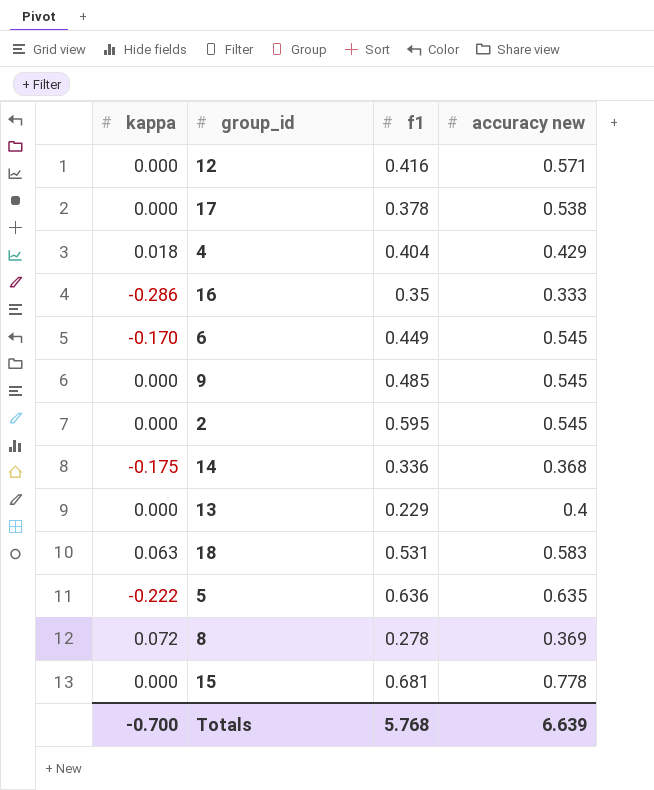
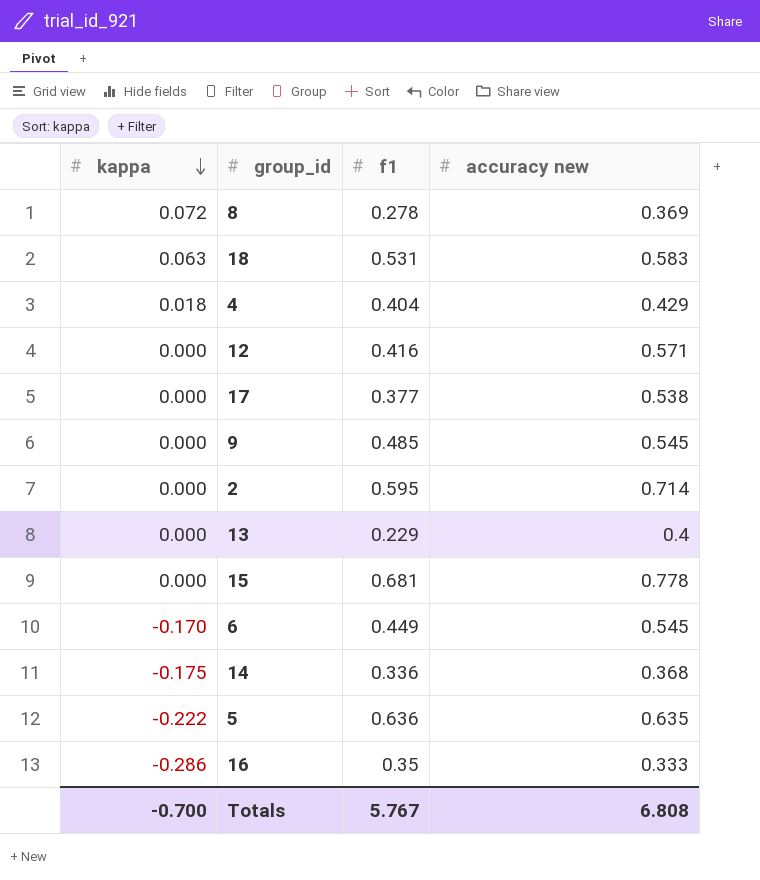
row order: none -> kappa descending
17 | f1: 0.378 -> 0.377
2 | accuracy new: 0.545 -> 0.714
Totals | f1: 5.768 -> 5.767
Totals | accuracy new: 6.639 -> 6.808

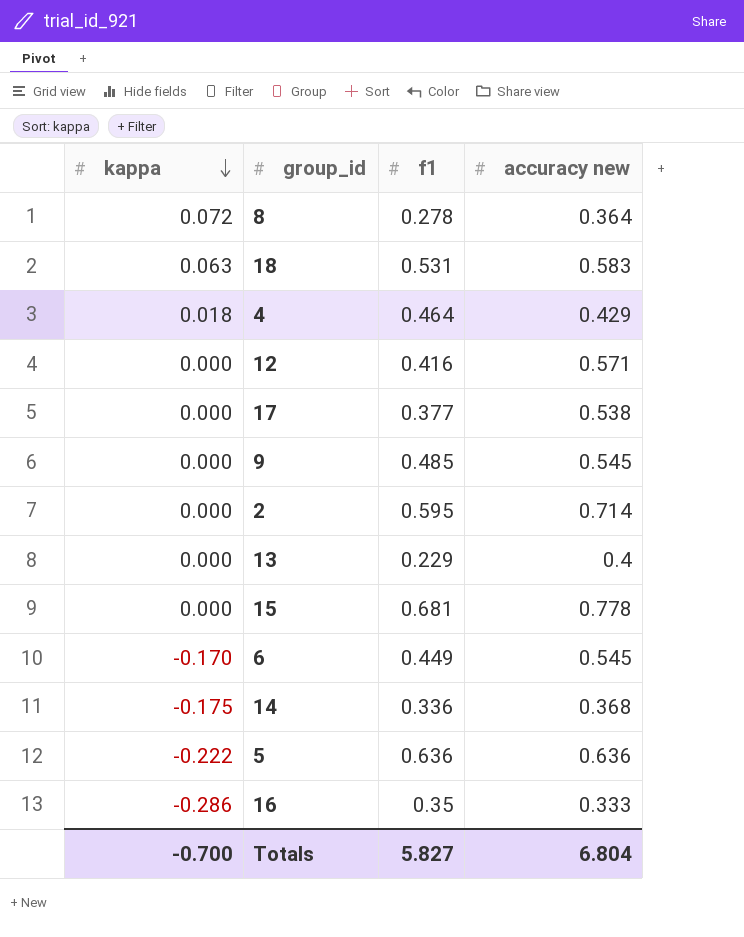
8 | accuracy new: 0.369 -> 0.364
4 | f1: 0.404 -> 0.464
5 | accuracy new: 0.635 -> 0.636
Totals | f1: 5.767 -> 5.827
Totals | accuracy new: 6.808 -> 6.804

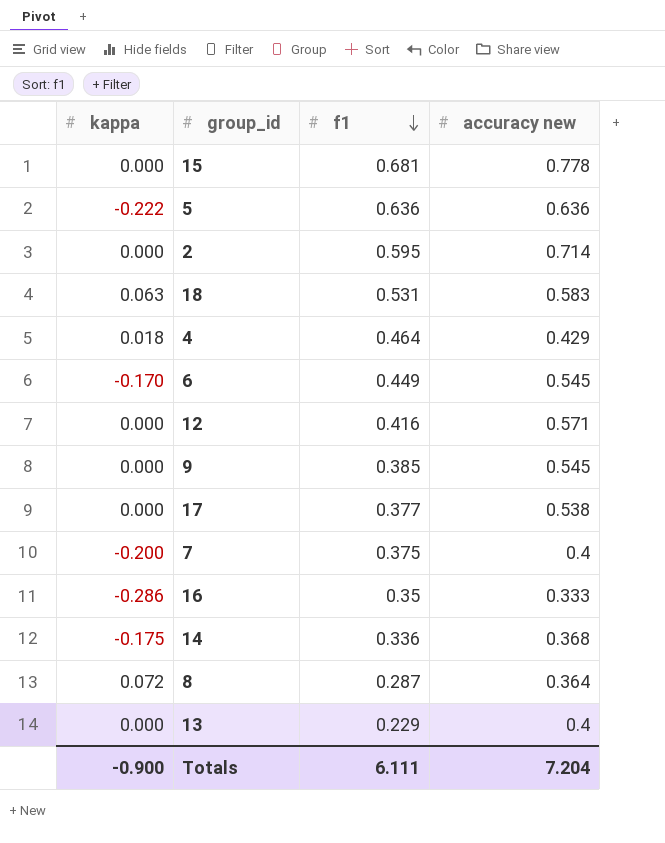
row order: kappa descending -> f1 descending
9 | f1: 0.485 -> 0.385
row 7: none -> -0.200 | 0.375 | 0.4
8 | f1: 0.278 -> 0.287
Totals | kappa: -0.700 -> -0.900
Totals | f1: 5.827 -> 6.111
Totals | accuracy new: 6.804 -> 7.204

